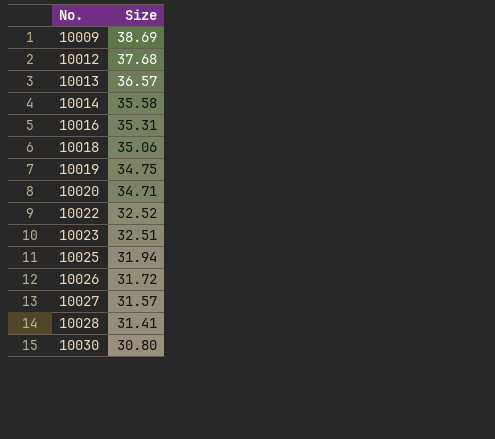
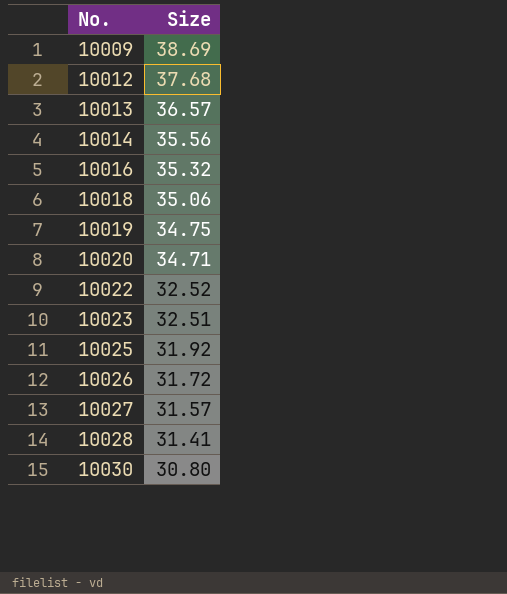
10014 | Size: 35.58 -> 35.56
10016 | Size: 35.31 -> 35.32
10025 | Size: 31.94 -> 31.92

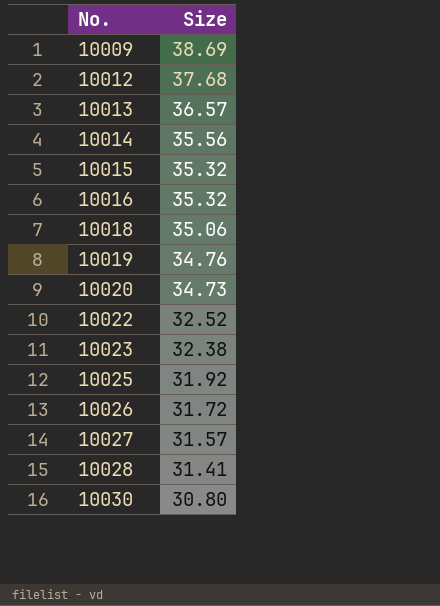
row 10015: none -> 35.32
10019 | Size: 34.75 -> 34.76
10020 | Size: 34.71 -> 34.73
10023 | Size: 32.51 -> 32.38

